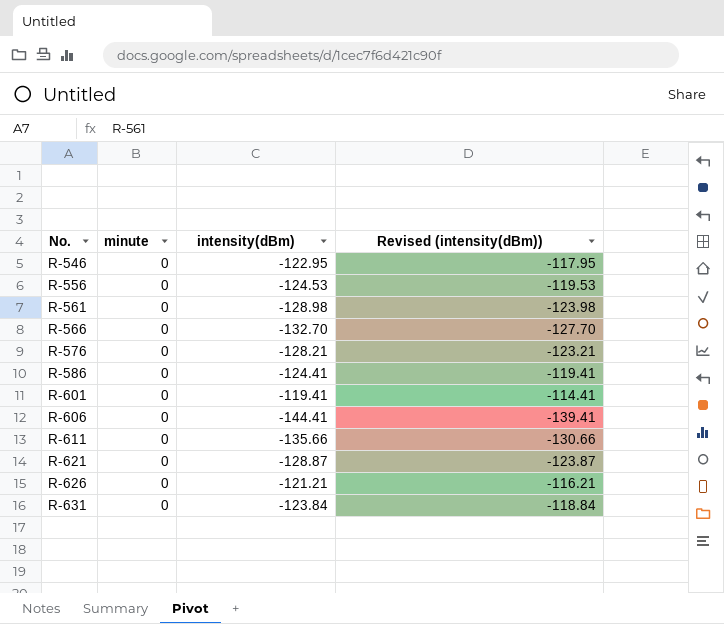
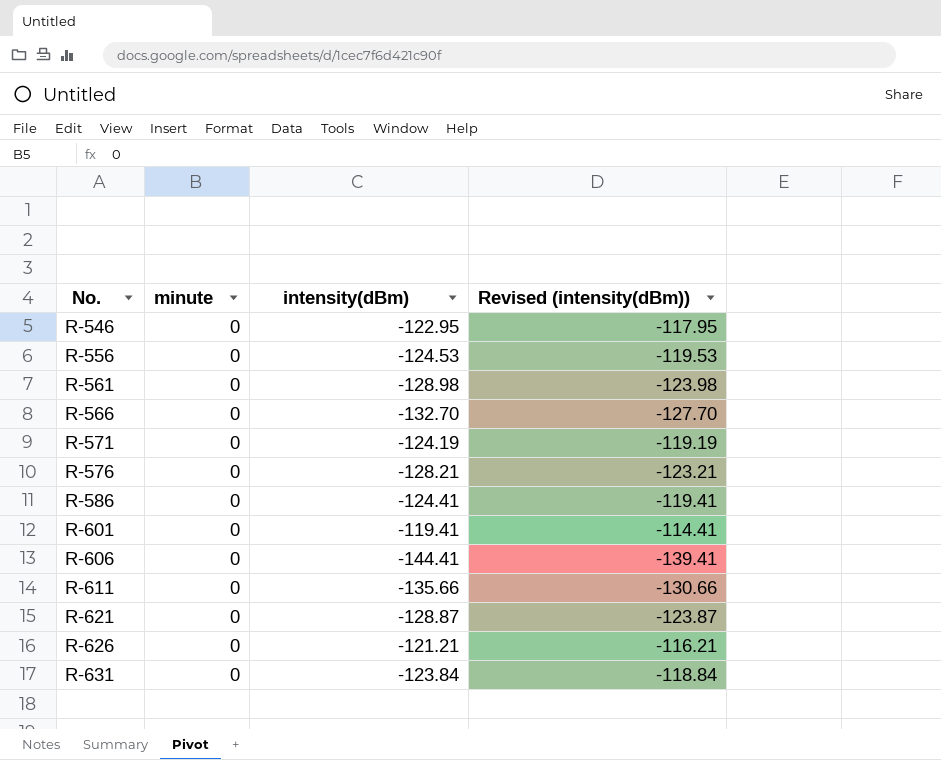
row R-571: none -> 0 | -124.19 | -119.19

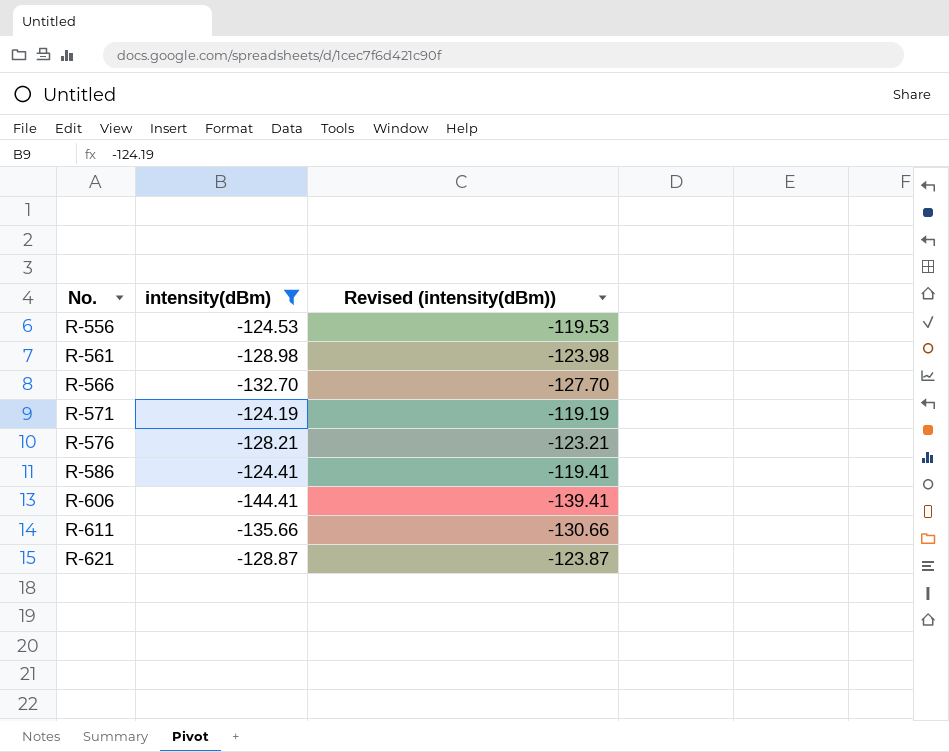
filter: none -> intensity(dBm) <= -124.19
column minute | position: 2 -> none

